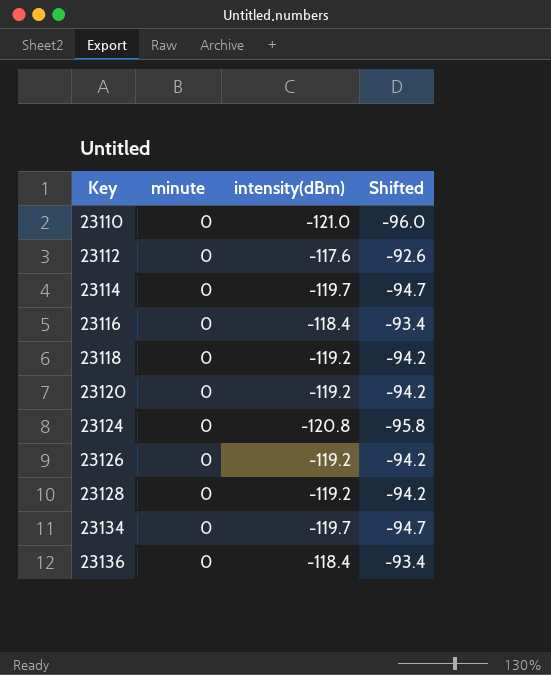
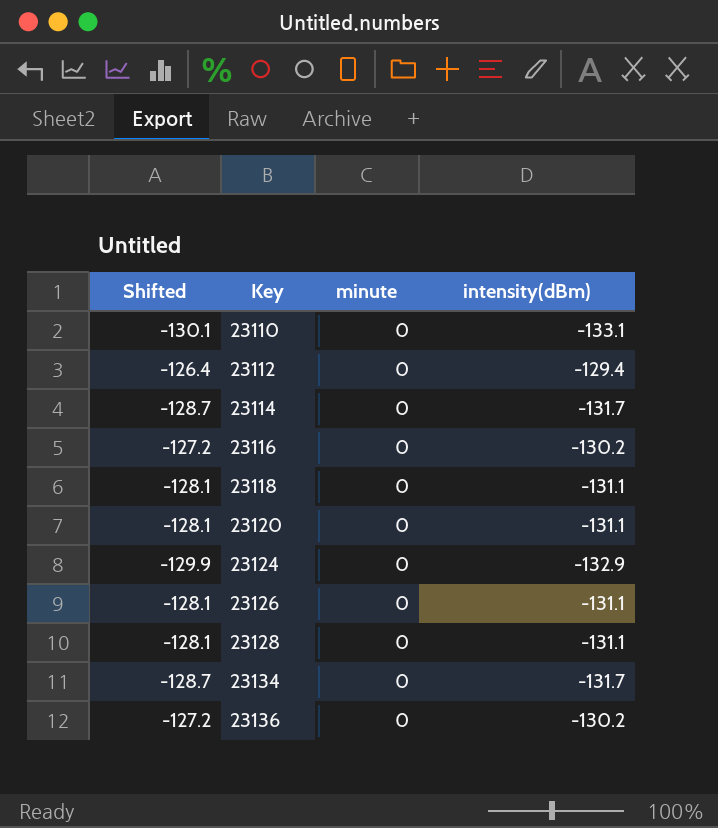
column Shifted | formula: [intensity(dBm)] + 25 -> [intensity(dBm)] + 3
column Shifted | position: 4 -> 1
23110 | intensity(dBm): -121.0 -> -133.1
23112 | intensity(dBm): -117.6 -> -129.4
23114 | intensity(dBm): -119.7 -> -131.7
23116 | intensity(dBm): -118.4 -> -130.2
23118 | intensity(dBm): -119.2 -> -131.1
23120 | intensity(dBm): -119.2 -> -131.1
23124 | intensity(dBm): -120.8 -> -132.9
23126 | intensity(dBm): -119.2 -> -131.1
23128 | intensity(dBm): -119.2 -> -131.1
23134 | intensity(dBm): -119.7 -> -131.7
23136 | intensity(dBm): -118.4 -> -130.2

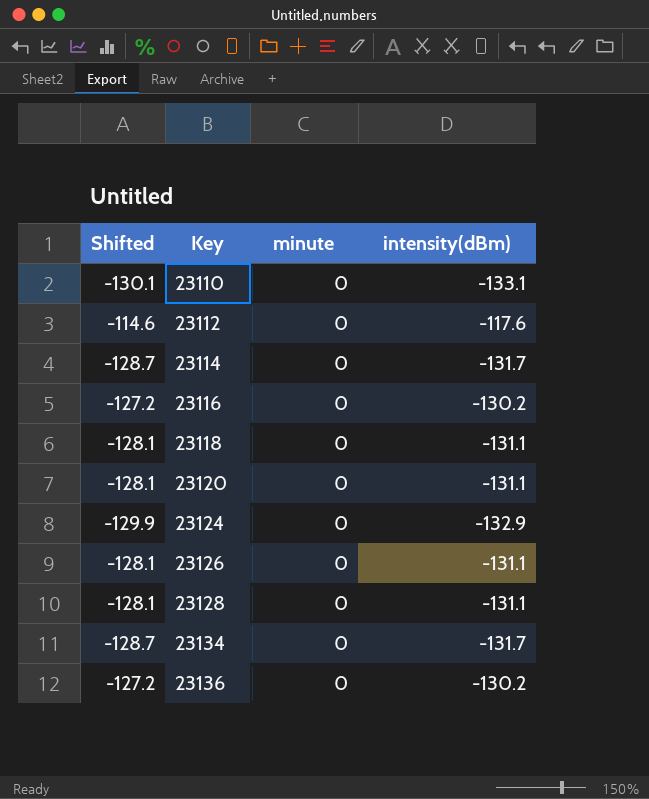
23112 | Shifted: -126.4 -> -114.6
23112 | intensity(dBm): -129.4 -> -117.6

